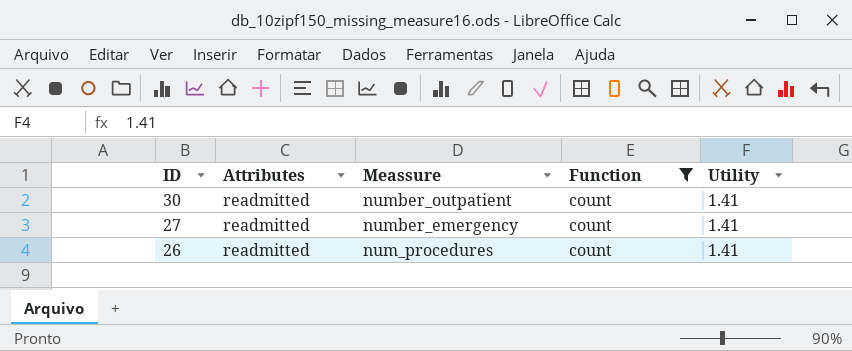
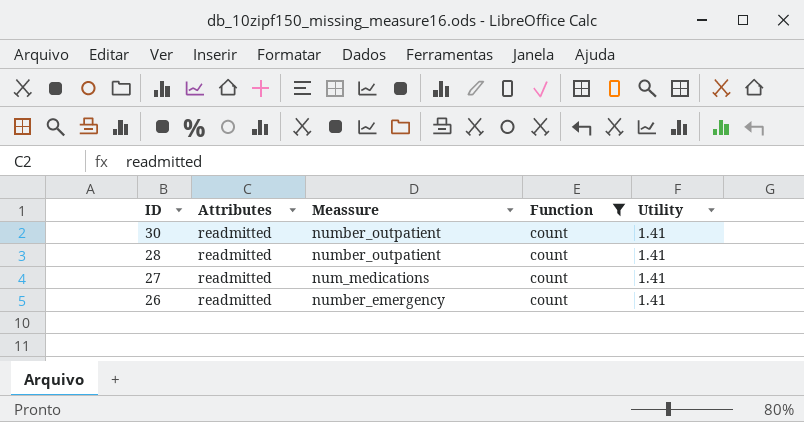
row 28: none -> readmitted | number_outpatient | count | 1.41
27 | Meassure: number_emergency -> num_medications
26 | Meassure: num_procedures -> number_emergency

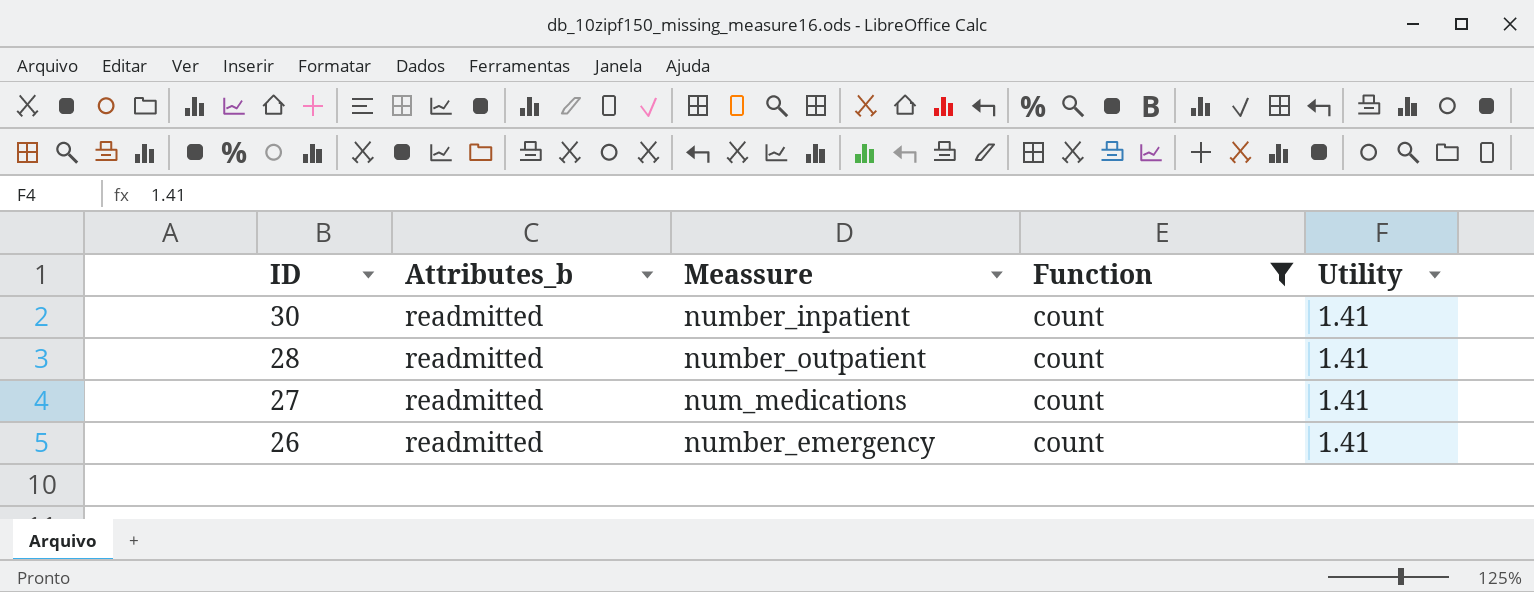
column name: Attributes -> Attributes_b
30 | Meassure: number_outpatient -> number_inpatient

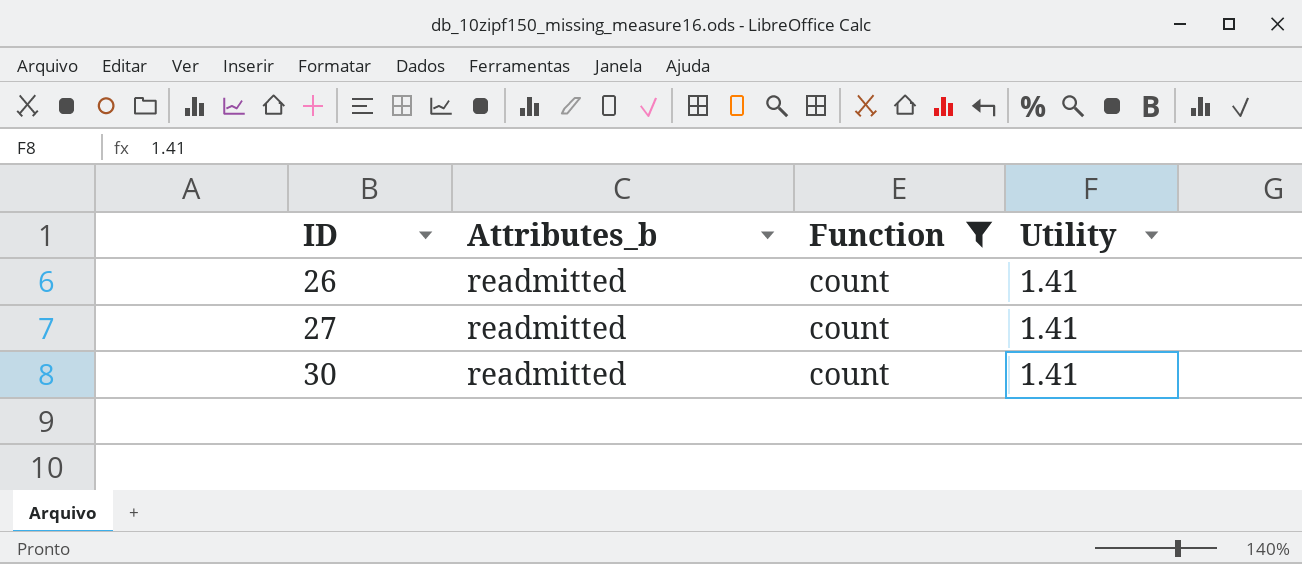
row order: ID descending -> ID ascending
column Meassure | position: 3 -> none
row 28: readmitted | number_outpatient | count | 1.41 -> none

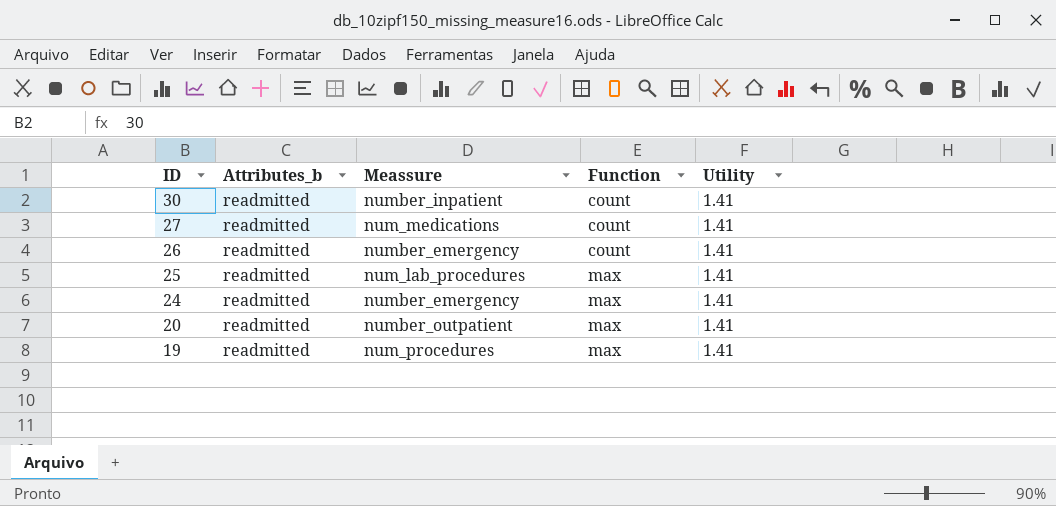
filter: Function = count -> none
row order: ID ascending -> ID descending
column Meassure | position: none -> 3

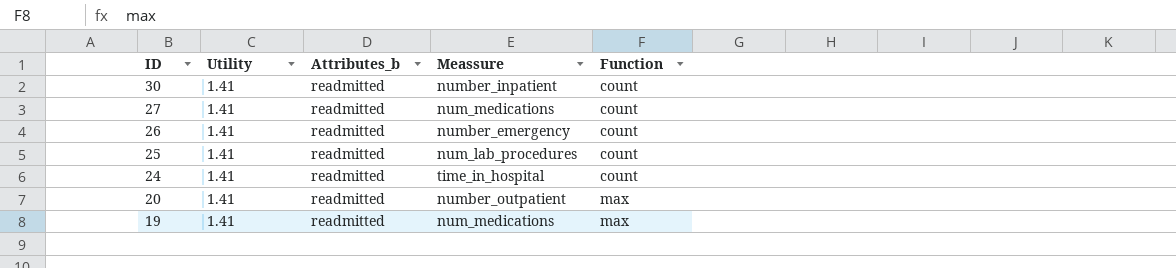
column Utility | position: 5 -> 2
25 | Function: max -> count
24 | Meassure: number_emergency -> time_in_hospital
24 | Function: max -> count
19 | Meassure: num_procedures -> num_medications

